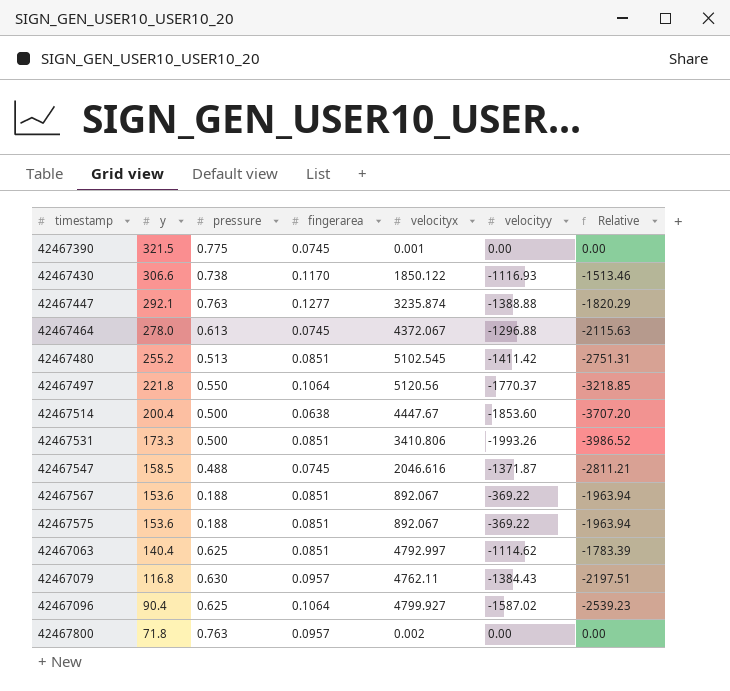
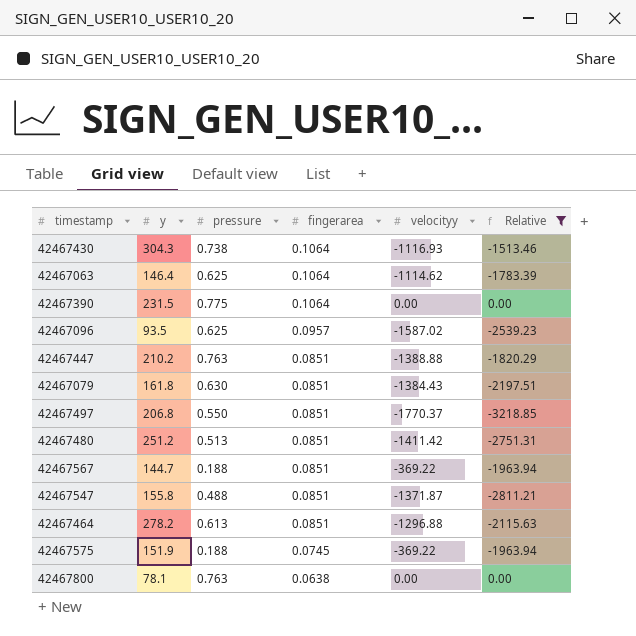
filter: none -> Relative >= -3218.85
row order: y descending -> fingerarea descending
column velocityx | position: 5 -> none
42467430 | y: 306.6 -> 304.3
42467430 | fingerarea: 0.1170 -> 0.1064
42467063 | y: 140.4 -> 146.4
42467063 | fingerarea: 0.0851 -> 0.1064
42467390 | y: 321.5 -> 231.5
42467390 | fingerarea: 0.0745 -> 0.1064
42467096 | y: 90.4 -> 93.5
42467096 | fingerarea: 0.1064 -> 0.0957
42467447 | y: 292.1 -> 210.2
42467447 | fingerarea: 0.1277 -> 0.0851
42467079 | y: 116.8 -> 161.8
42467079 | fingerarea: 0.0957 -> 0.0851
42467497 | y: 221.8 -> 206.8
42467497 | fingerarea: 0.1064 -> 0.0851
42467480 | y: 255.2 -> 251.2
42467567 | y: 153.6 -> 144.7
42467547 | y: 158.5 -> 155.8
42467547 | fingerarea: 0.0745 -> 0.0851
42467464 | y: 278.0 -> 278.2
42467464 | fingerarea: 0.0745 -> 0.0851
42467575 | y: 153.6 -> 151.9
42467575 | fingerarea: 0.0851 -> 0.0745
42467800 | y: 71.8 -> 78.1
42467800 | fingerarea: 0.0957 -> 0.0638

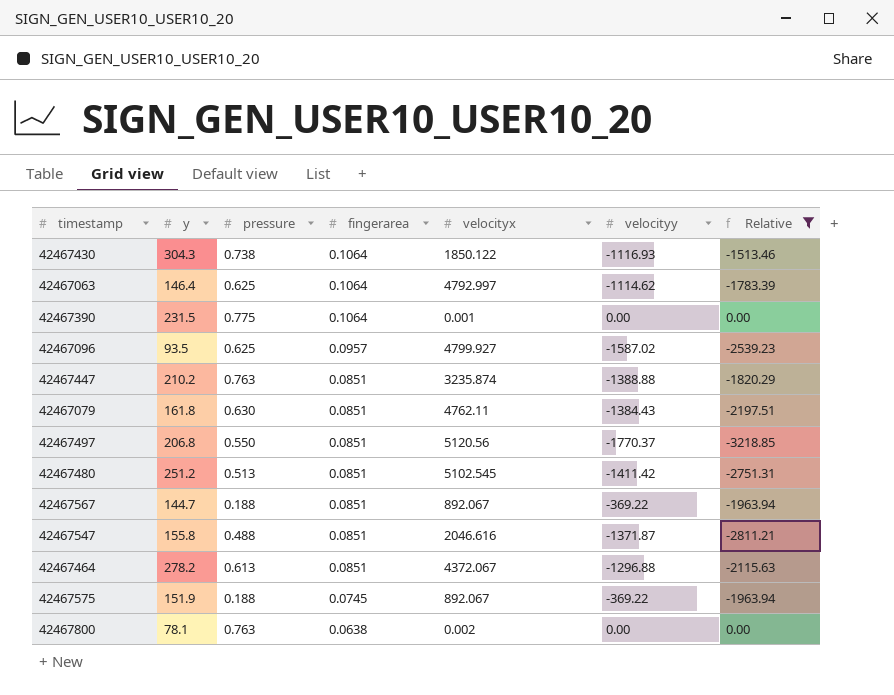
column velocityx | position: none -> 5

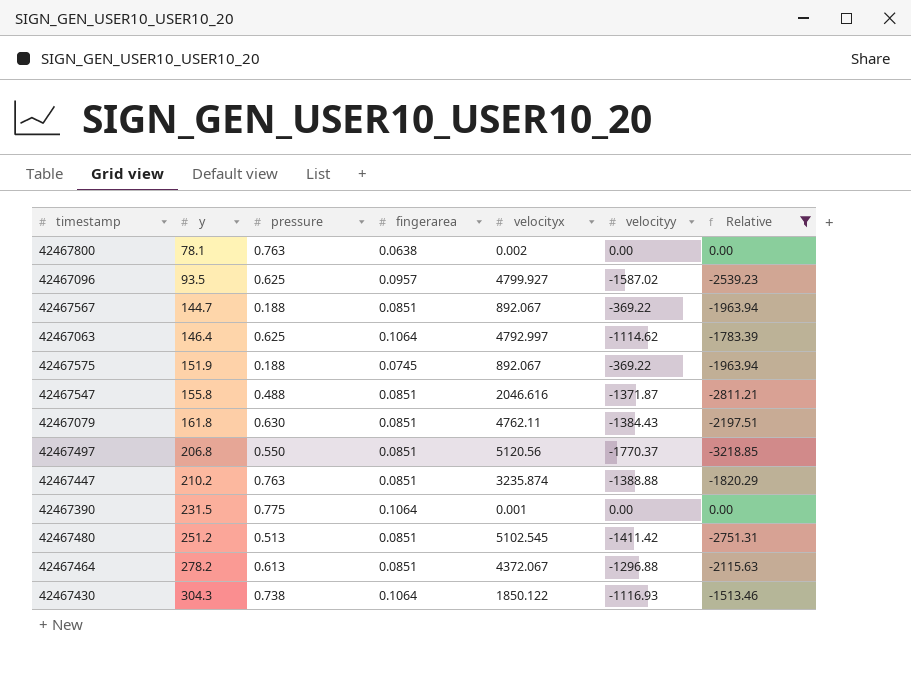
row order: fingerarea descending -> y ascending

